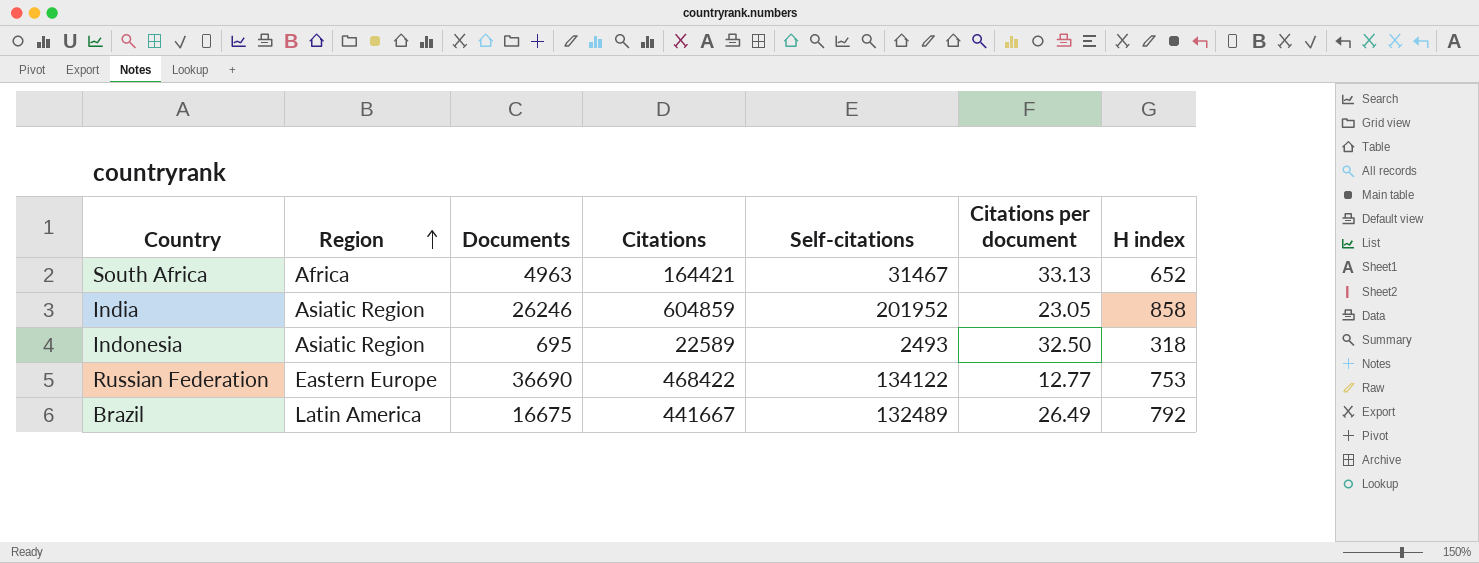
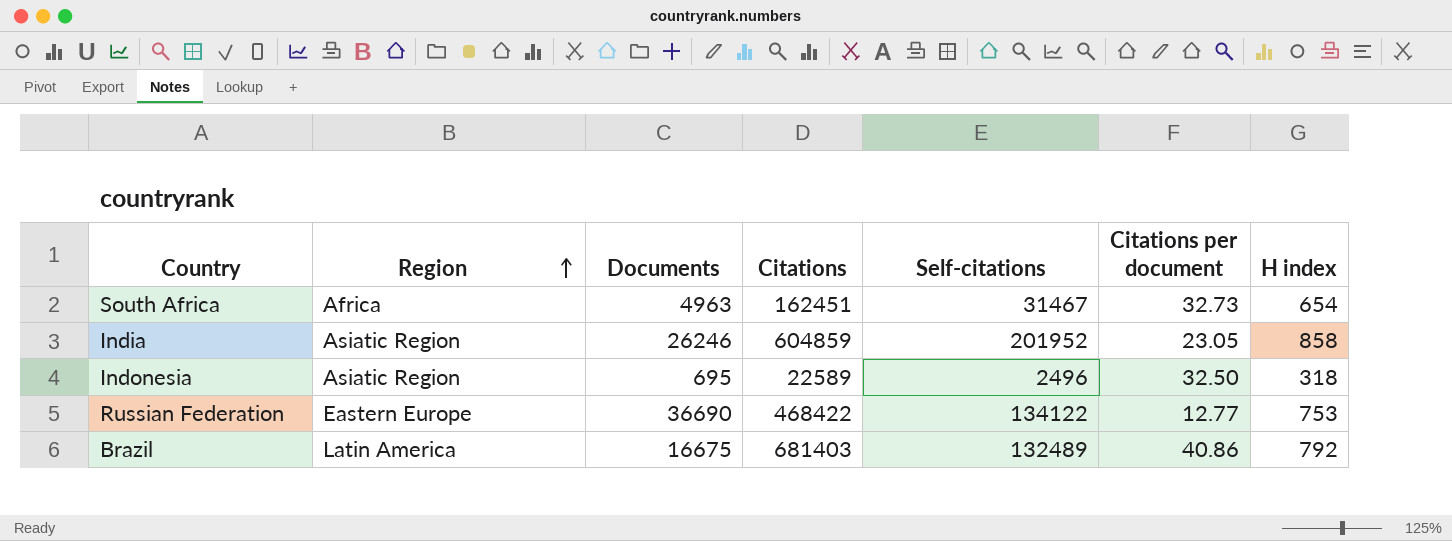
South Africa | Citations: 164421 -> 162451
South Africa | Citations per document: 33.13 -> 32.73
South Africa | H index: 652 -> 654
Indonesia | Self-citations: 2493 -> 2496
Brazil | Citations: 441667 -> 681403
Brazil | Citations per document: 26.49 -> 40.86

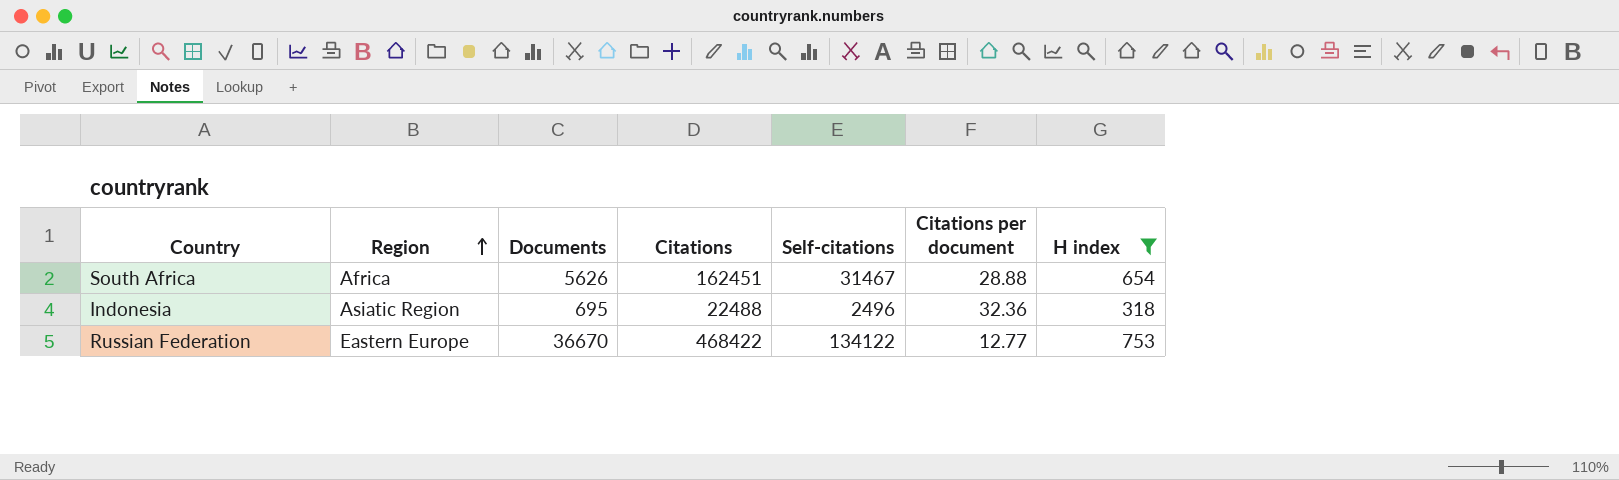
filter: none -> H index <= 753
South Africa | Documents: 4963 -> 5626
South Africa | Citations per document: 32.73 -> 28.88
Indonesia | Citations: 22589 -> 22488
Indonesia | Citations per document: 32.50 -> 32.36
Russian Federation | Documents: 36690 -> 36670

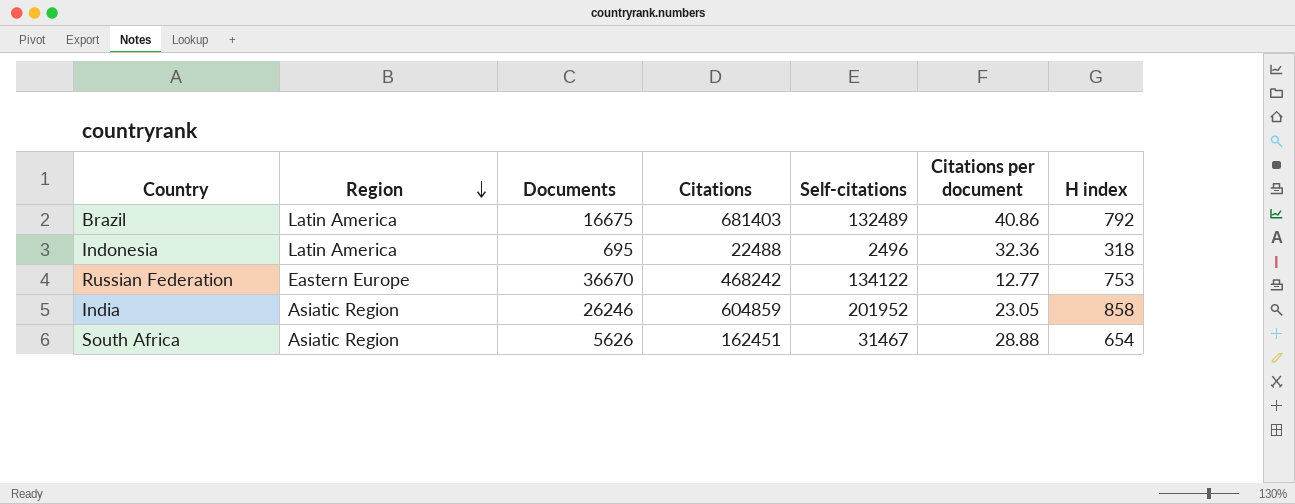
filter: H index <= 753 -> none
row order: Region ascending -> Region descending
Indonesia | Region: Asiatic Region -> Latin America
Russian Federation | Citations: 468422 -> 468242
South Africa | Region: Africa -> Asiatic Region

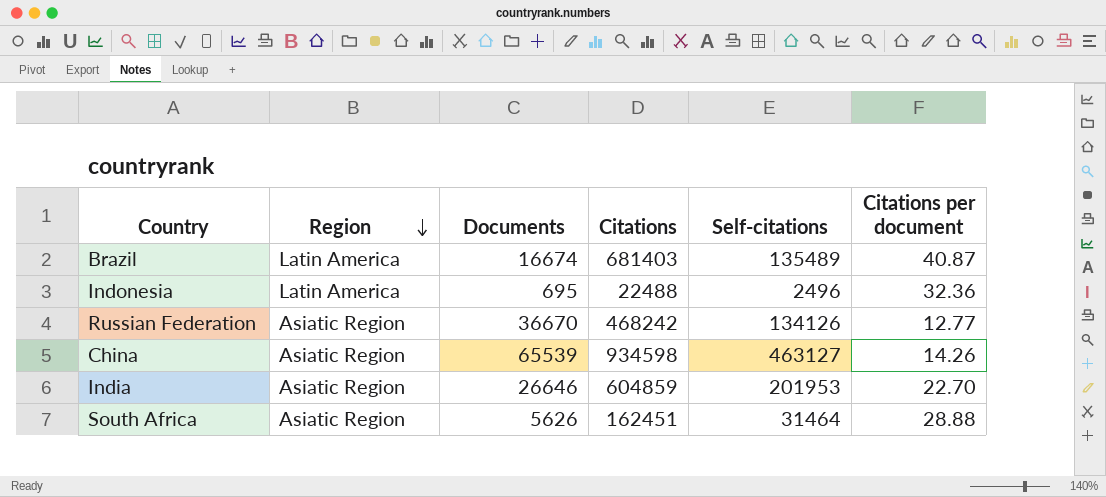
column H index | position: 7 -> none
Brazil | Documents: 16675 -> 16674
Brazil | Self-citations: 132489 -> 135489
Brazil | Citations per document: 40.86 -> 40.87
Russian Federation | Region: Eastern Europe -> Asiatic Region
Russian Federation | Self-citations: 134122 -> 134126
row China: none -> Asiatic Region | 65539 | 934598 | 463127 | 14.26
India | Documents: 26246 -> 26646
India | Self-citations: 201952 -> 201953
India | Citations per document: 23.05 -> 22.70
South Africa | Self-citations: 31467 -> 31464

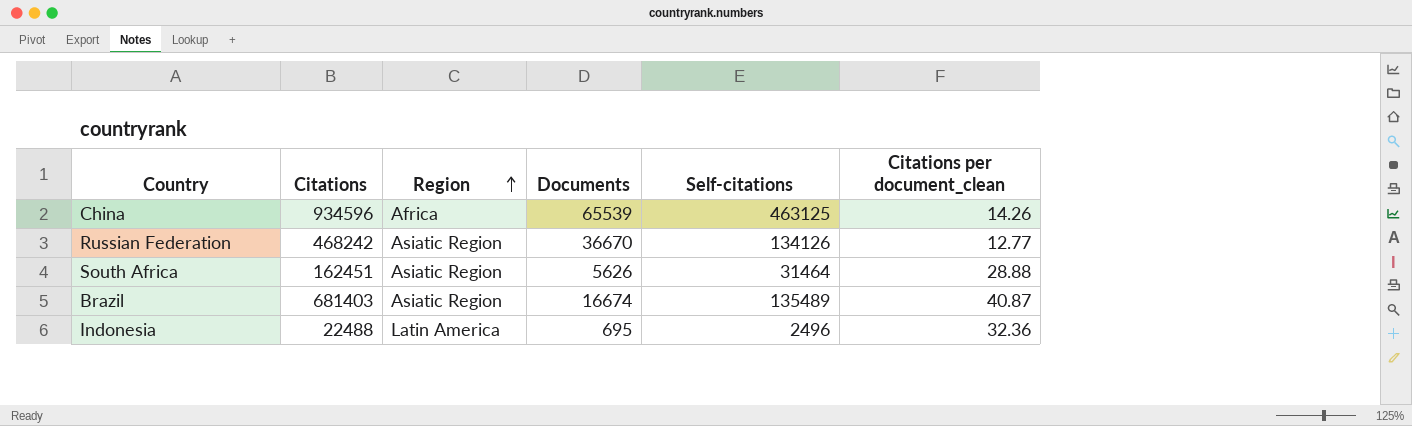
row order: Region descending -> Region ascending
column Citations | position: 4 -> 2
column name: Citations per document -> Citations per document_clean
row India: Asiatic Region | 26646 | 604859 | 201953 | 22.70 -> none
China | Citations: 934598 -> 934596
China | Region: Asiatic Region -> Africa
China | Self-citations: 463127 -> 463125
Brazil | Region: Latin America -> Asiatic Region

